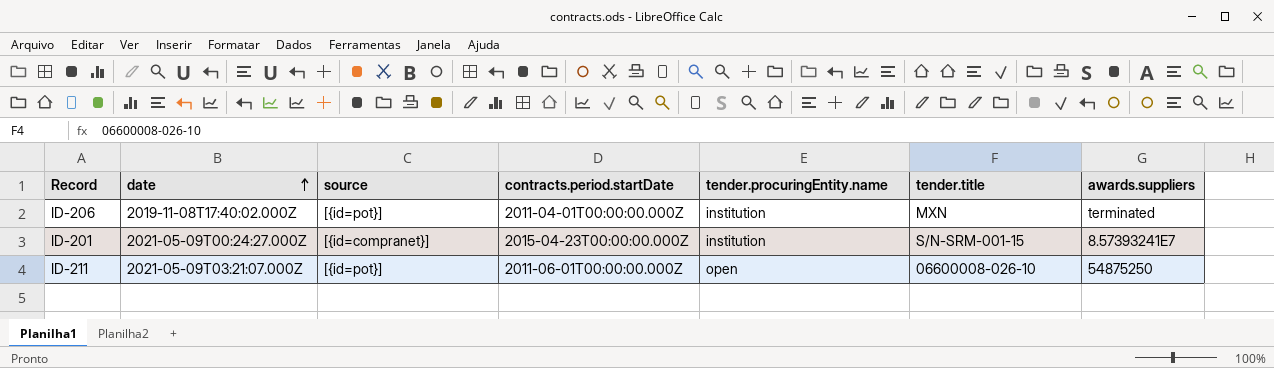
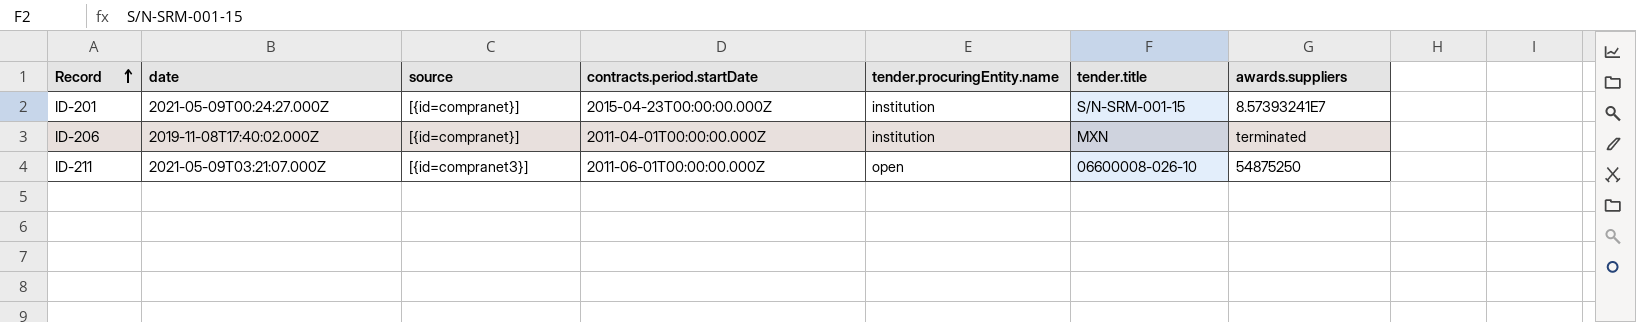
row order: date ascending -> Record ascending
ID-206 | source: [{id=pot}] -> [{id=compranet}]
ID-211 | source: [{id=pot}] -> [{id=compranet3}]

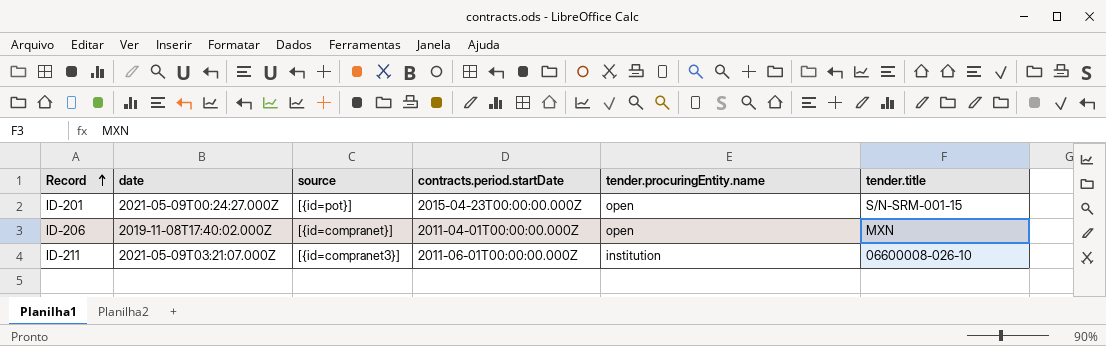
column awards.suppliers | position: 7 -> none
ID-201 | source: [{id=compranet}] -> [{id=pot}]
ID-201 | tender.procuringEntity.name: institution -> open
ID-206 | tender.procuringEntity.name: institution -> open
ID-211 | tender.procuringEntity.name: open -> institution

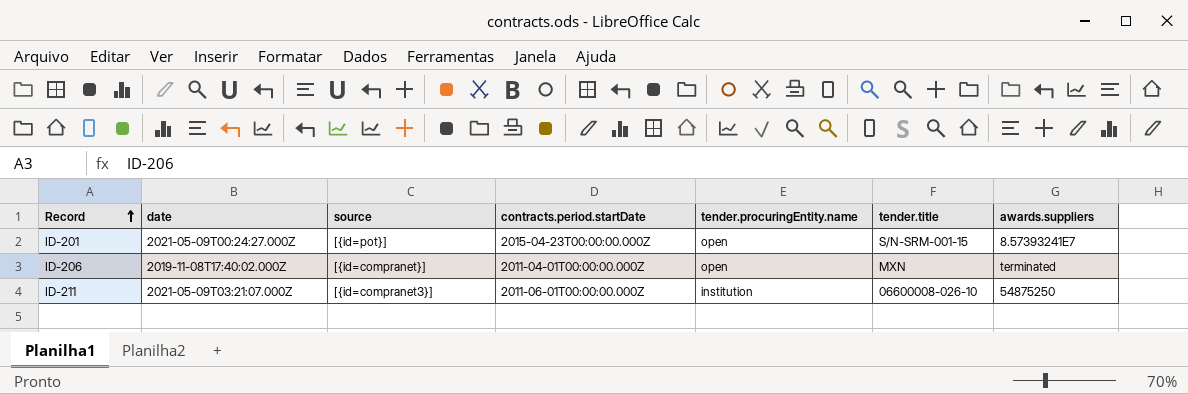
column awards.suppliers | position: none -> 7

